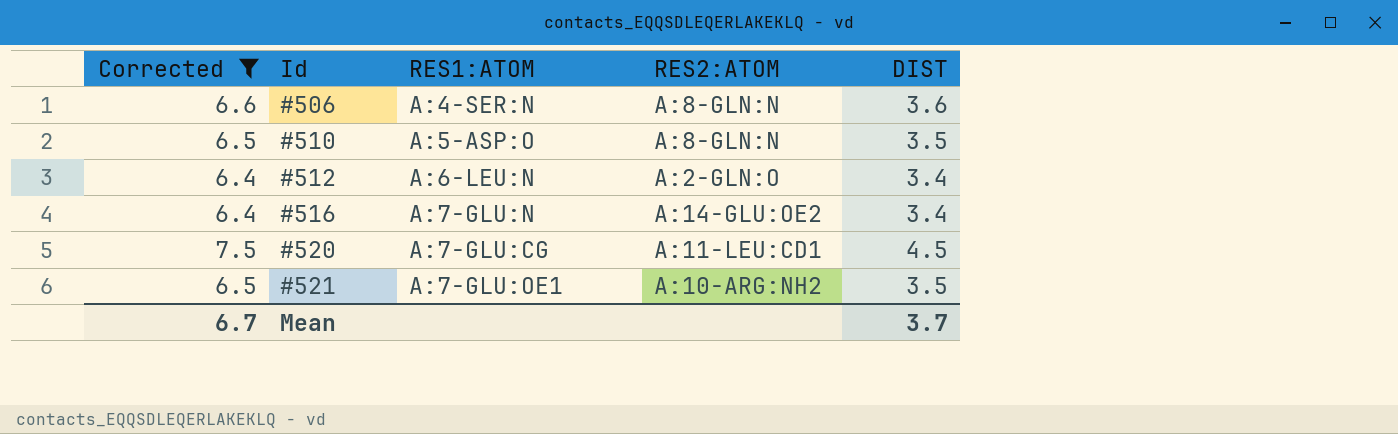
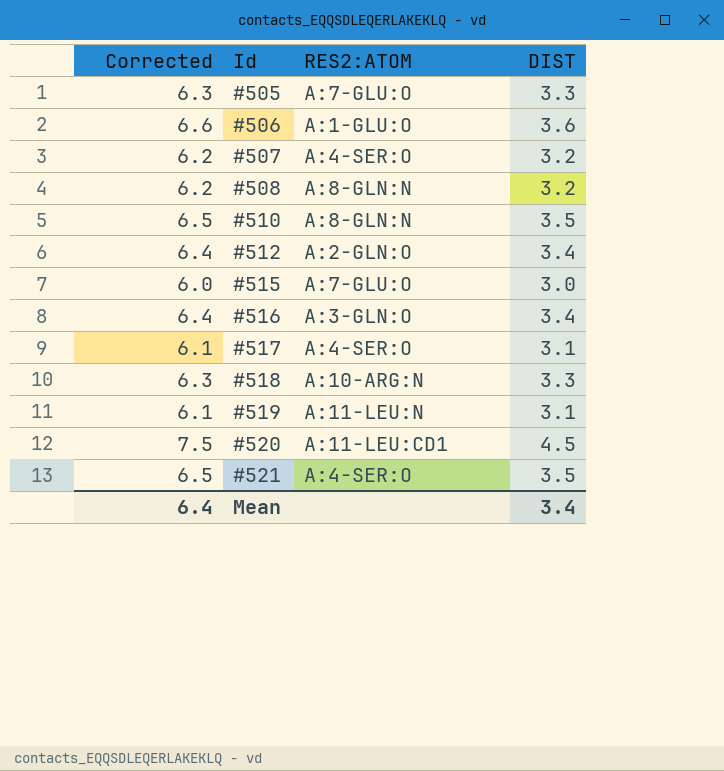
filter: Corrected >= 6.4 -> none
column RES1:ATOM | position: 3 -> none
#506 | RES2:ATOM: A:8-GLN:N -> A:1-GLU:O
#516 | RES2:ATOM: A:14-GLU:OE2 -> A:3-GLN:O
#521 | RES2:ATOM: A:10-ARG:NH2 -> A:4-SER:O
Mean | Corrected: 6.7 -> 6.4
Mean | DIST: 3.7 -> 3.4

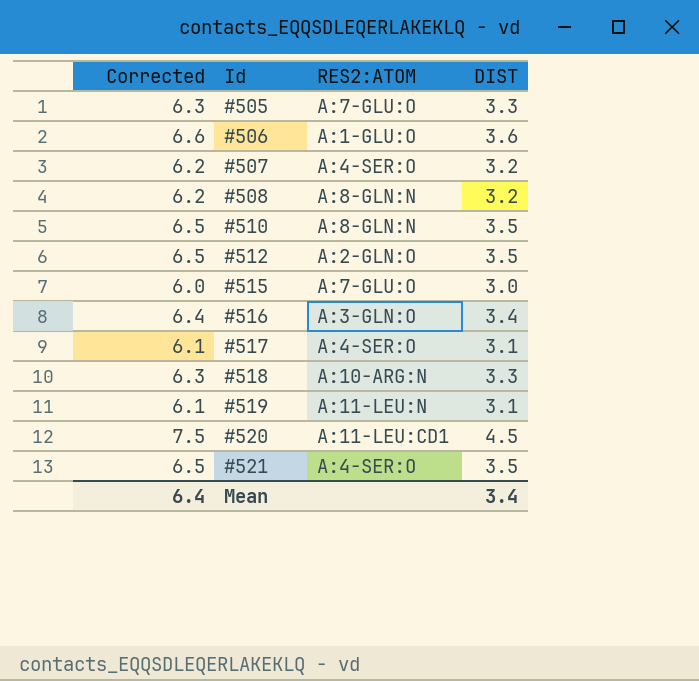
#512 | Corrected: 6.4 -> 6.5
#512 | DIST: 3.4 -> 3.5

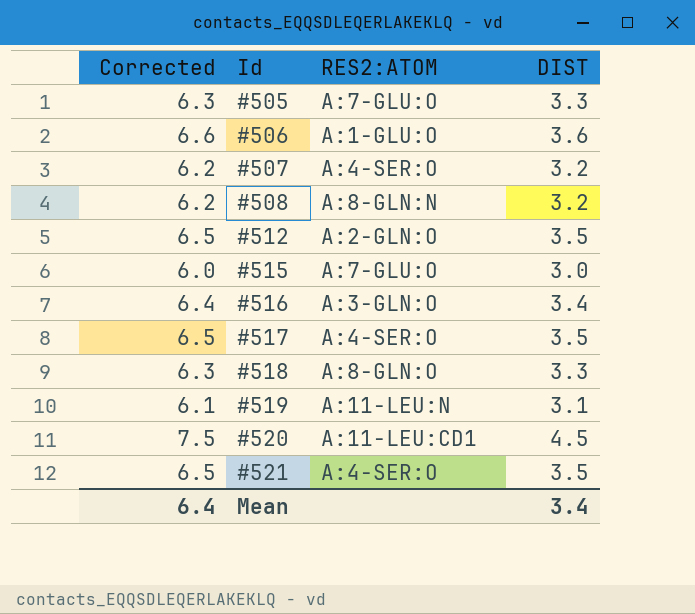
row #510: 6.5 | A:8-GLN:N | 3.5 -> none
#517 | Corrected: 6.1 -> 6.5
#517 | DIST: 3.1 -> 3.5
#518 | RES2:ATOM: A:10-ARG:N -> A:8-GLN:O

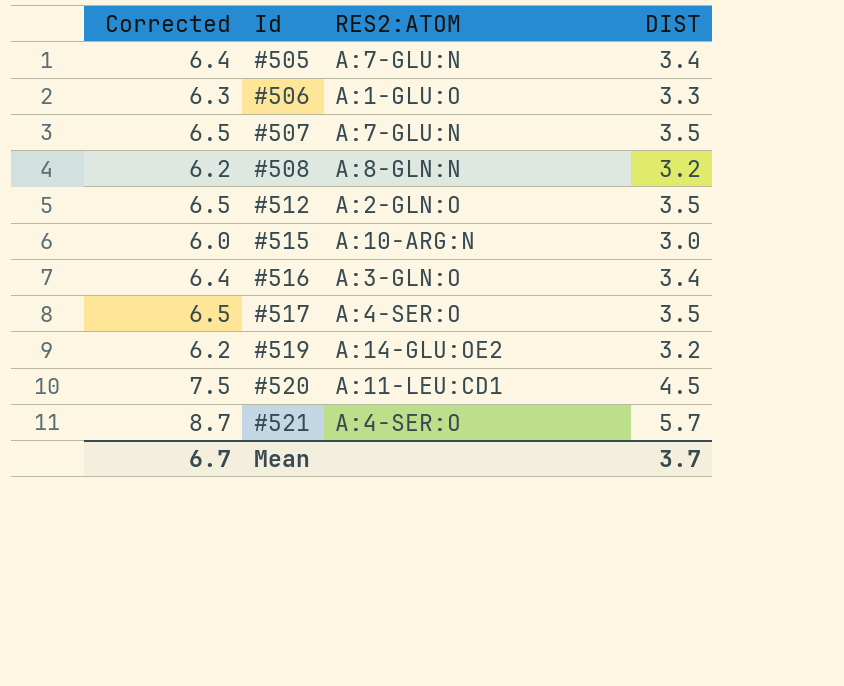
row #518: 6.3 | A:8-GLN:O | 3.3 -> none
#505 | Corrected: 6.3 -> 6.4
#505 | RES2:ATOM: A:7-GLU:O -> A:7-GLU:N
#505 | DIST: 3.3 -> 3.4
#506 | Corrected: 6.6 -> 6.3
#506 | DIST: 3.6 -> 3.3
#507 | Corrected: 6.2 -> 6.5
#507 | RES2:ATOM: A:4-SER:O -> A:7-GLU:N
#507 | DIST: 3.2 -> 3.5
#515 | RES2:ATOM: A:7-GLU:O -> A:10-ARG:N
#519 | Corrected: 6.1 -> 6.2
#519 | RES2:ATOM: A:11-LEU:N -> A:14-GLU:OE2
#519 | DIST: 3.1 -> 3.2
#521 | Corrected: 6.5 -> 8.7
#521 | DIST: 3.5 -> 5.7
Mean | Corrected: 6.4 -> 6.7
Mean | DIST: 3.4 -> 3.7

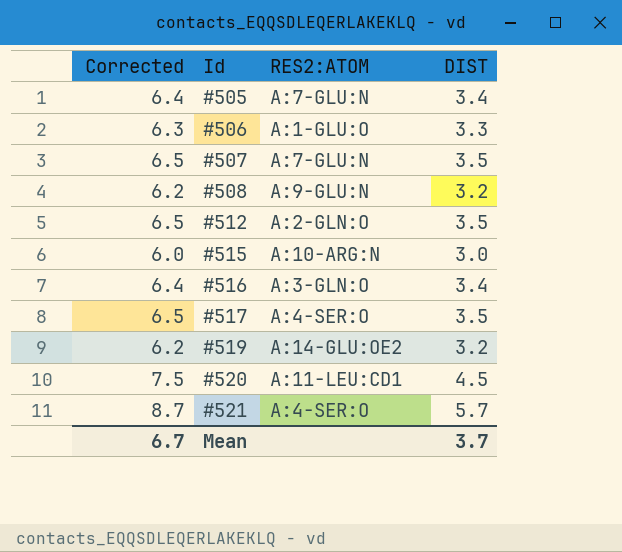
#508 | RES2:ATOM: A:8-GLN:N -> A:9-GLU:N

